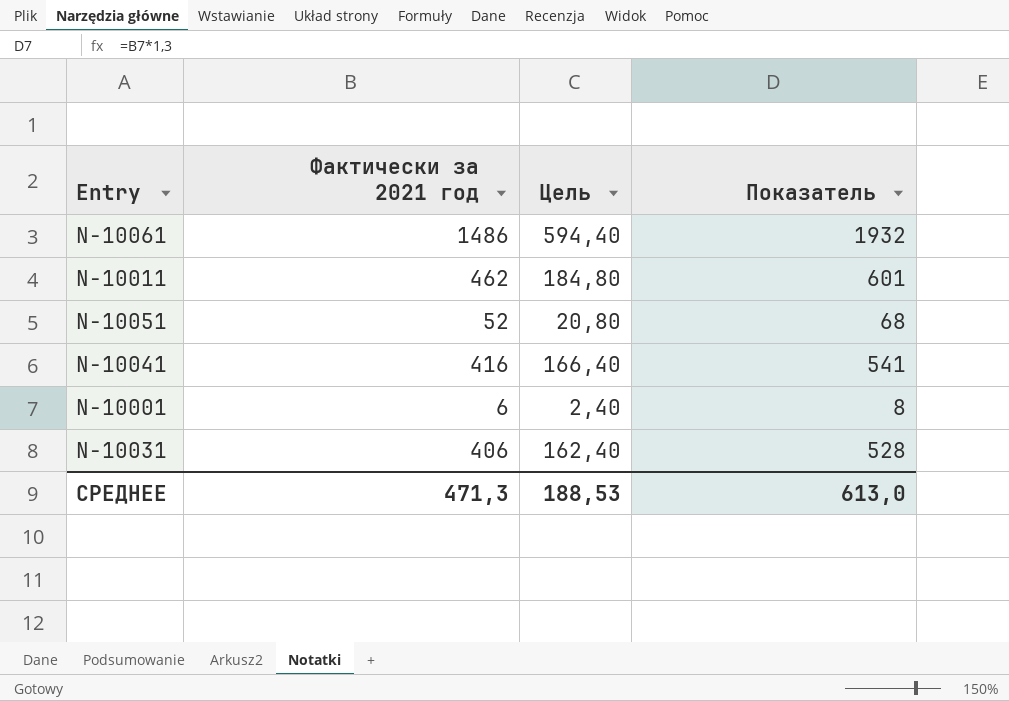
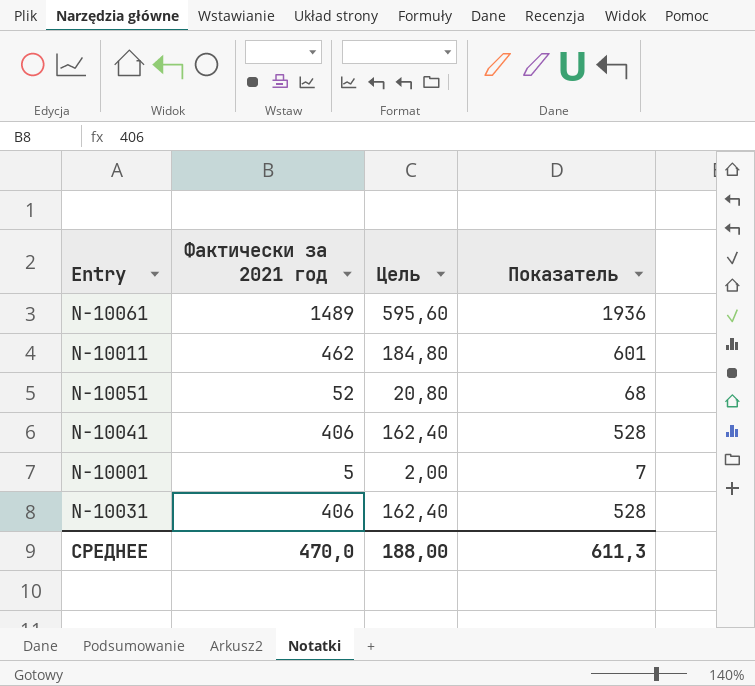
N-10061 | Фактически за 2021 год: 1486 -> 1489
N-10061 | Цель: 594,40 -> 595,60
N-10061 | Показатель: 1932 -> 1936
N-10041 | Фактически за 2021 год: 416 -> 406
N-10041 | Цель: 166,40 -> 162,40
N-10041 | Показатель: 541 -> 528
N-10001 | Фактически за 2021 год: 6 -> 5
N-10001 | Цель: 2,40 -> 2,00
N-10001 | Показатель: 8 -> 7
СРЕДНЕЕ | Фактически за 2021 год: 471,3 -> 470,0
СРЕДНЕЕ | Цель: 188,53 -> 188,00
СРЕДНЕЕ | Показатель: 613,0 -> 611,3

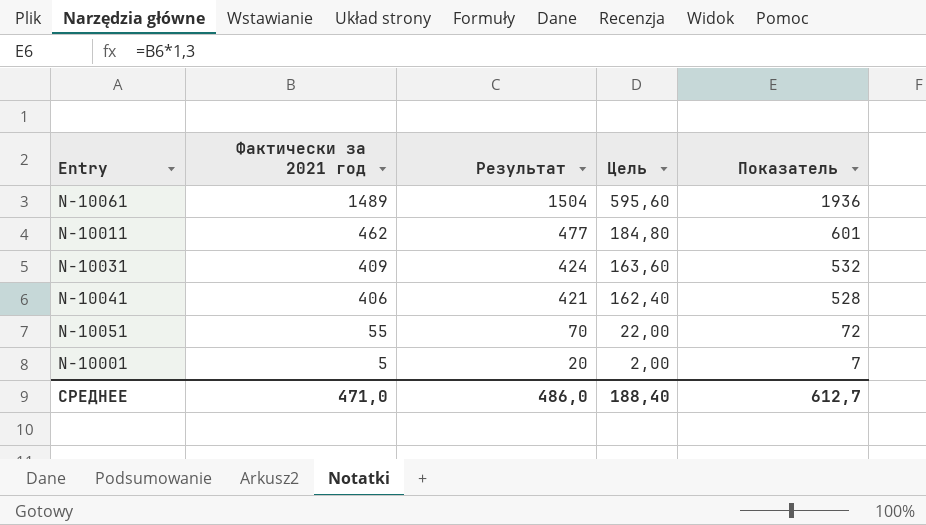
row order: none -> Фактически за 2021 год descending
column Результат | formula: none -> [Фактически за 2021 год] + 15
N-10031 | Фактически за 2021 год: 406 -> 409
N-10031 | Цель: 162,40 -> 163,60
N-10031 | Показатель: 528 -> 532
N-10051 | Фактически за 2021 год: 52 -> 55
N-10051 | Цель: 20,80 -> 22,00
N-10051 | Показатель: 68 -> 72
СРЕДНЕЕ | Фактически за 2021 год: 470,0 -> 471,0
СРЕДНЕЕ | Цель: 188,00 -> 188,40
СРЕДНЕЕ | Показатель: 611,3 -> 612,7

